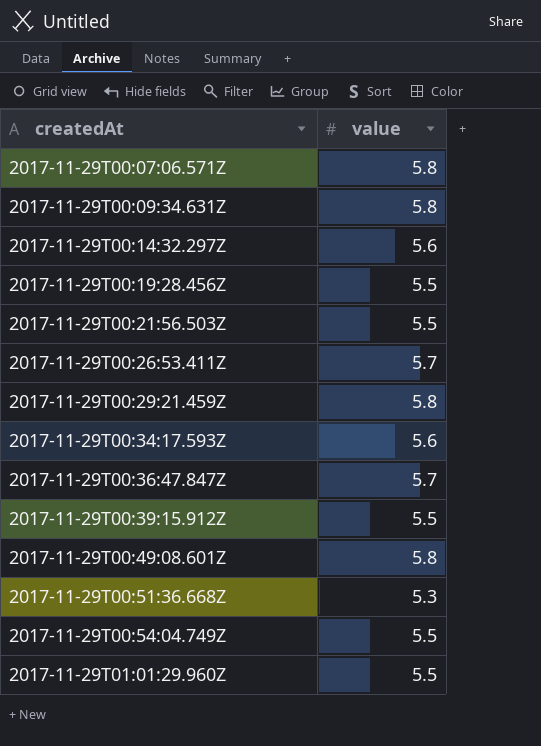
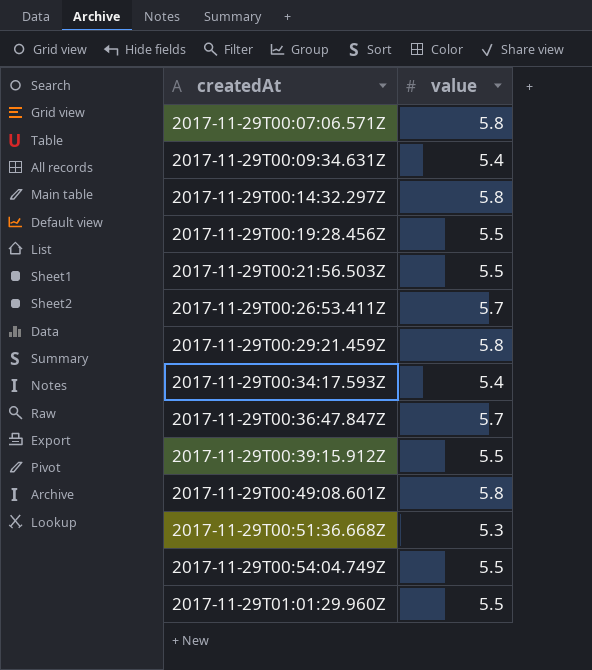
2017-11-29T00:09:34.631Z | value: 5.8 -> 5.4
2017-11-29T00:14:32.297Z | value: 5.6 -> 5.8
2017-11-29T00:34:17.593Z | value: 5.6 -> 5.4

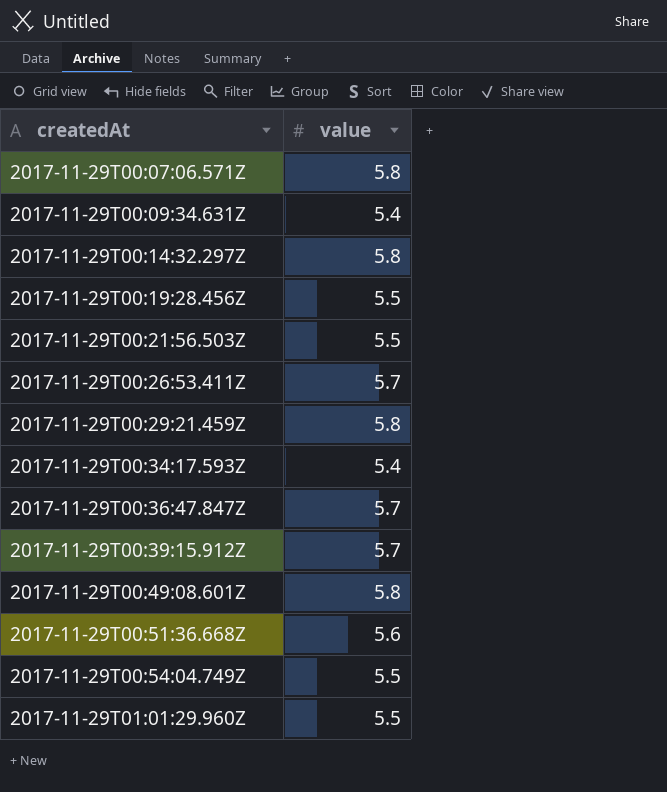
2017-11-29T00:39:15.912Z | value: 5.5 -> 5.7
2017-11-29T00:51:36.668Z | value: 5.3 -> 5.6

